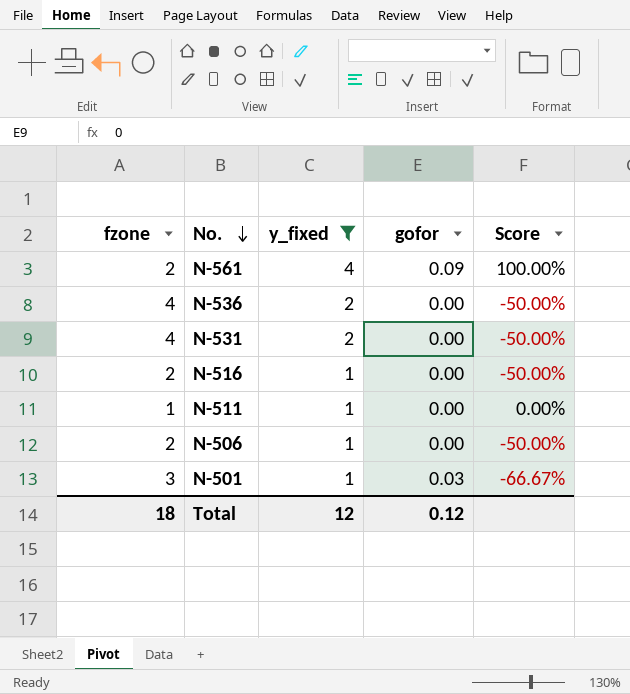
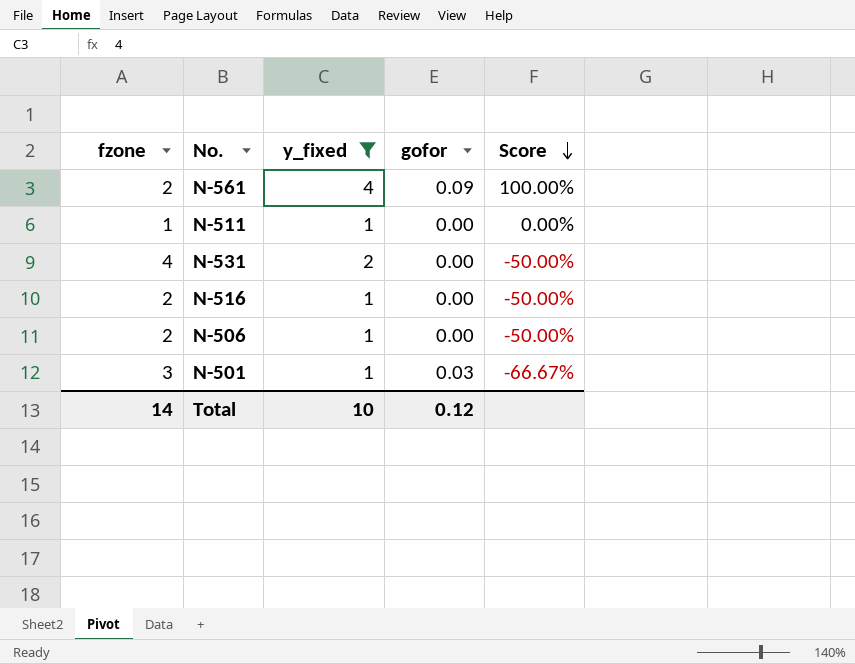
row order: No. descending -> Score descending
row N-536: 4 | 2 | 0.00 | -50.00% -> none
Total | fzone: 18 -> 14
Total | y_fixed: 12 -> 10

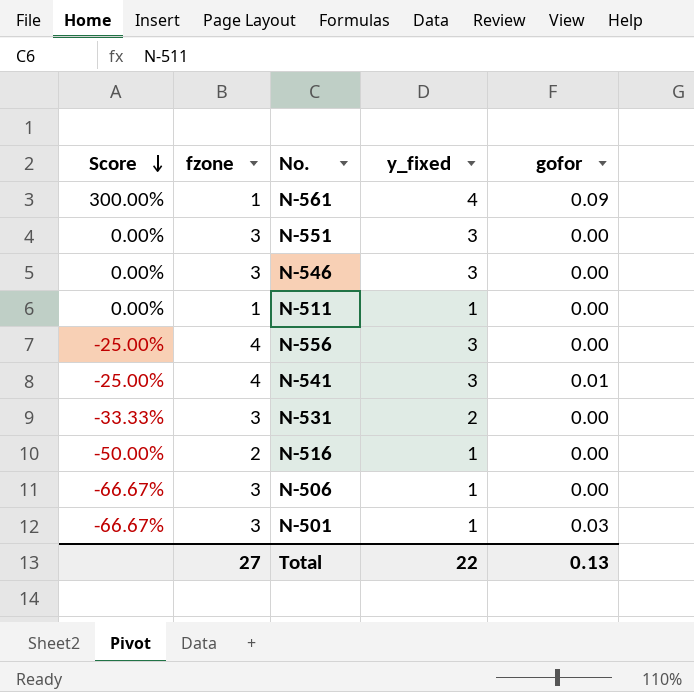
filter: y_fixed != 3 -> none
column Score | position: 5 -> 1
N-561 | Score: 100.00% -> 300.00%
N-561 | fzone: 2 -> 1
N-531 | Score: -50.00% -> -33.33%
N-531 | fzone: 4 -> 3
N-506 | Score: -50.00% -> -66.67%
N-506 | fzone: 2 -> 3
Total | fzone: 14 -> 27
Total | y_fixed: 10 -> 22
Total | gofor: 0.12 -> 0.13

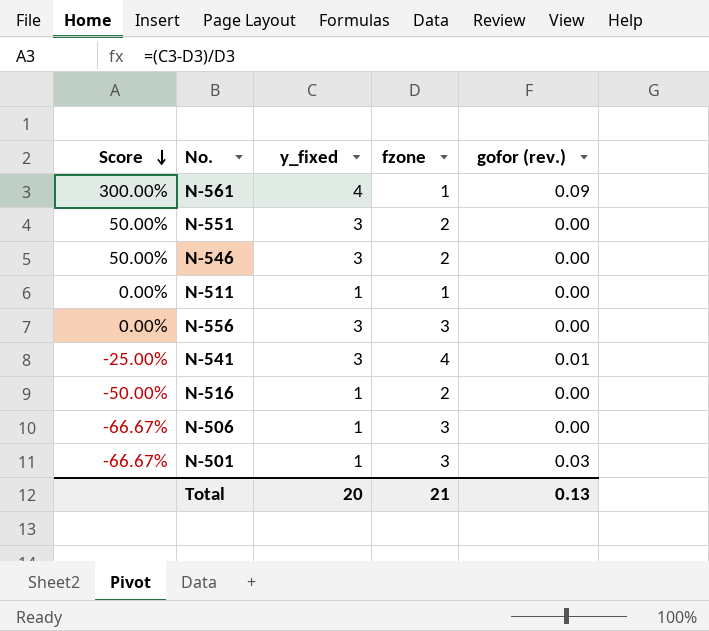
column fzone | position: 2 -> 4
column name: gofor -> gofor (rev.)
row N-531: -33.33% | 3 | 2 | 0.00 -> none
N-551 | Score: 0.00% -> 50.00%
N-551 | fzone: 3 -> 2
N-546 | Score: 0.00% -> 50.00%
N-546 | fzone: 3 -> 2
N-556 | Score: -25.00% -> 0.00%
N-556 | fzone: 4 -> 3
Total | y_fixed: 22 -> 20
Total | fzone: 27 -> 21

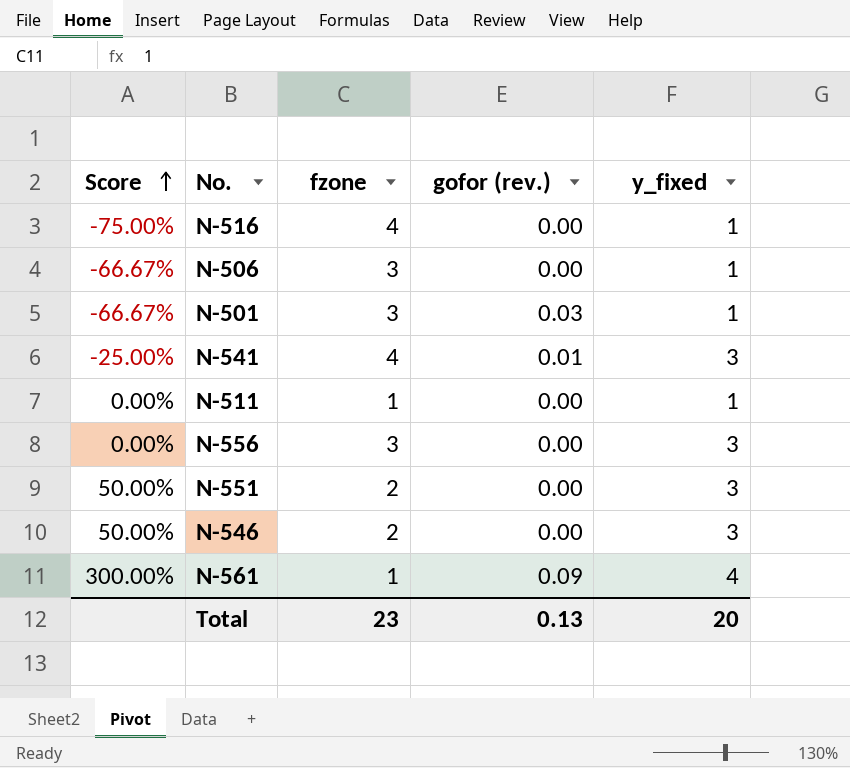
row order: Score descending -> Score ascending
column y_fixed | position: 3 -> 5
N-516 | Score: -50.00% -> -75.00%
N-516 | fzone: 2 -> 4
Total | fzone: 21 -> 23

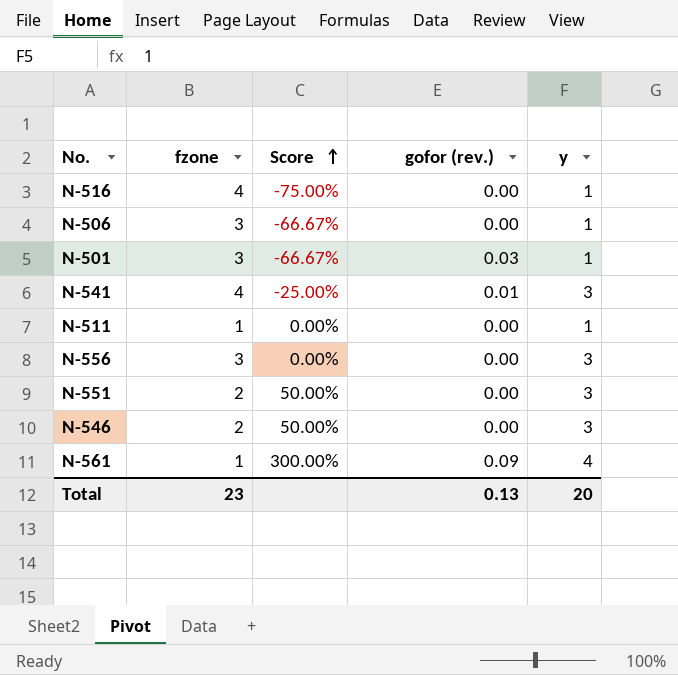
column Score | position: 1 -> 3
column name: y_fixed -> y

